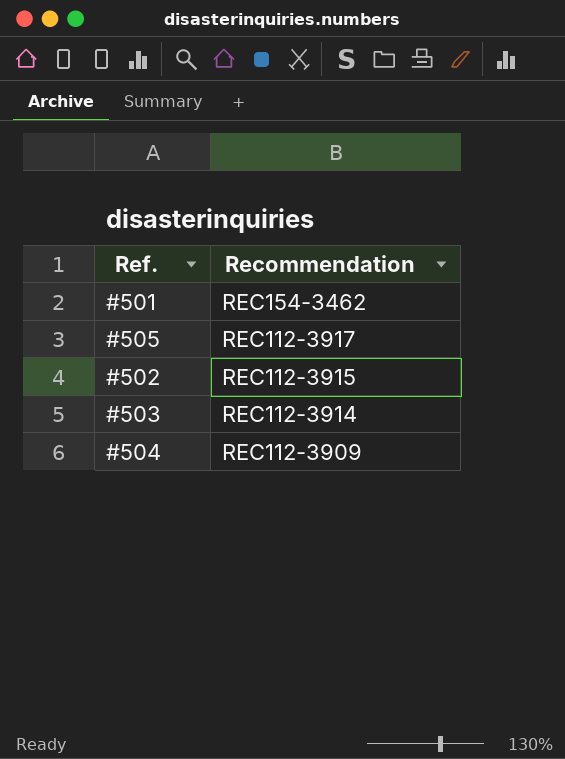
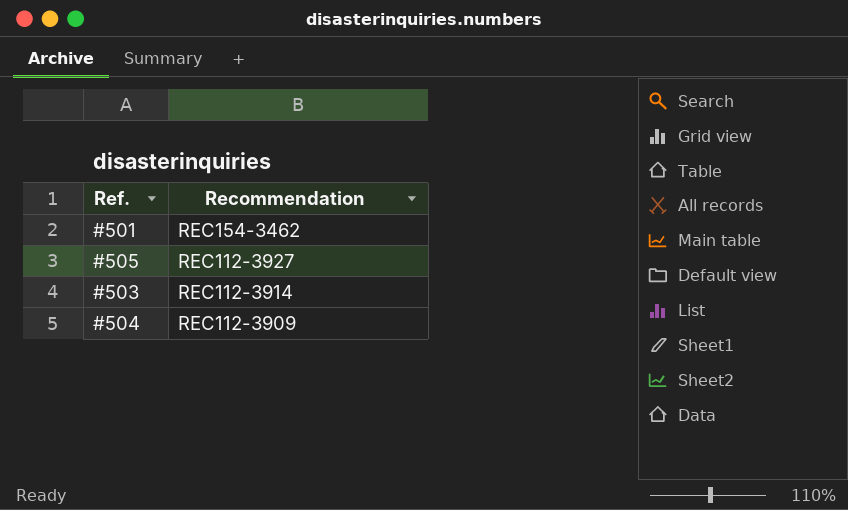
row #502: REC112-3915 -> none
#505 | Recommendation: REC112-3917 -> REC112-3927

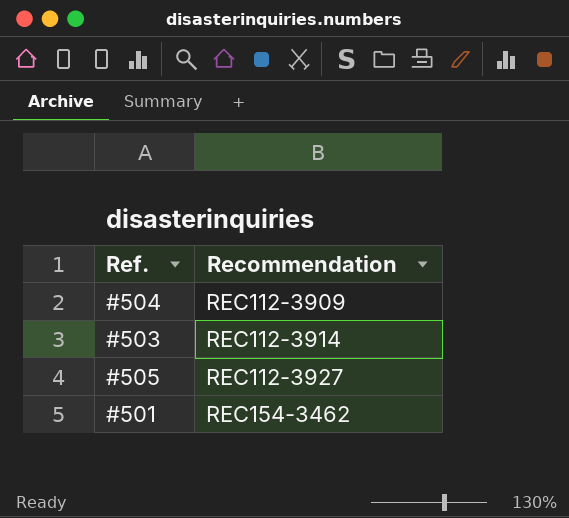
row order: Recommendation descending -> Recommendation ascending

